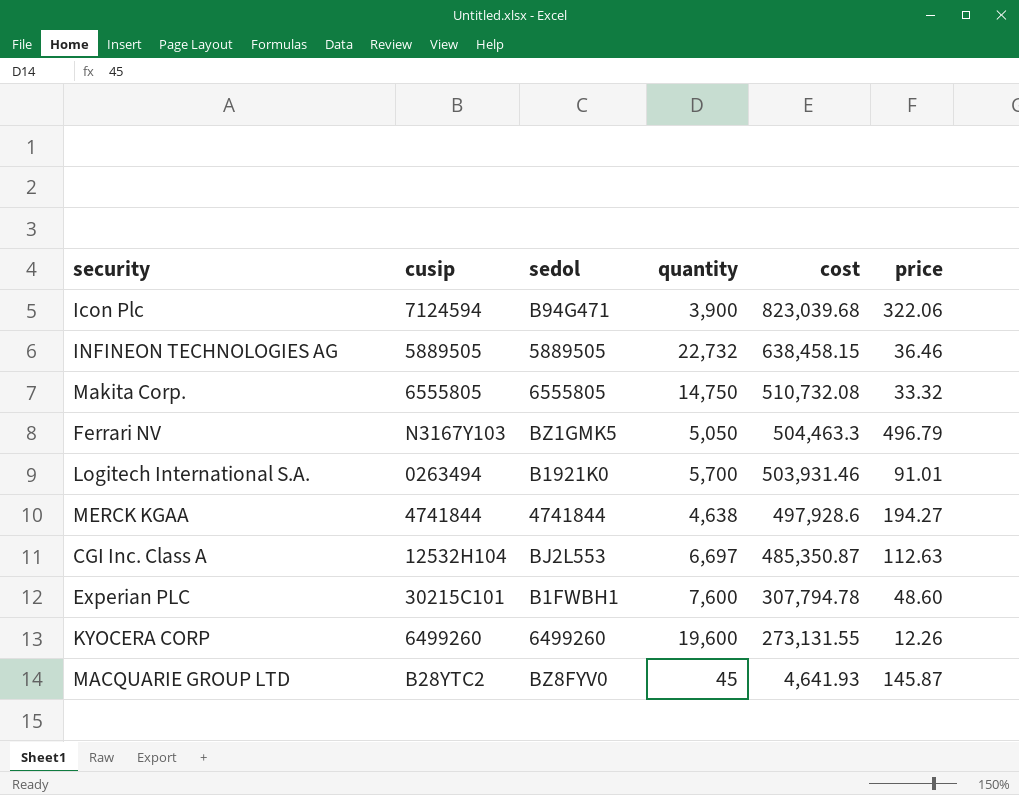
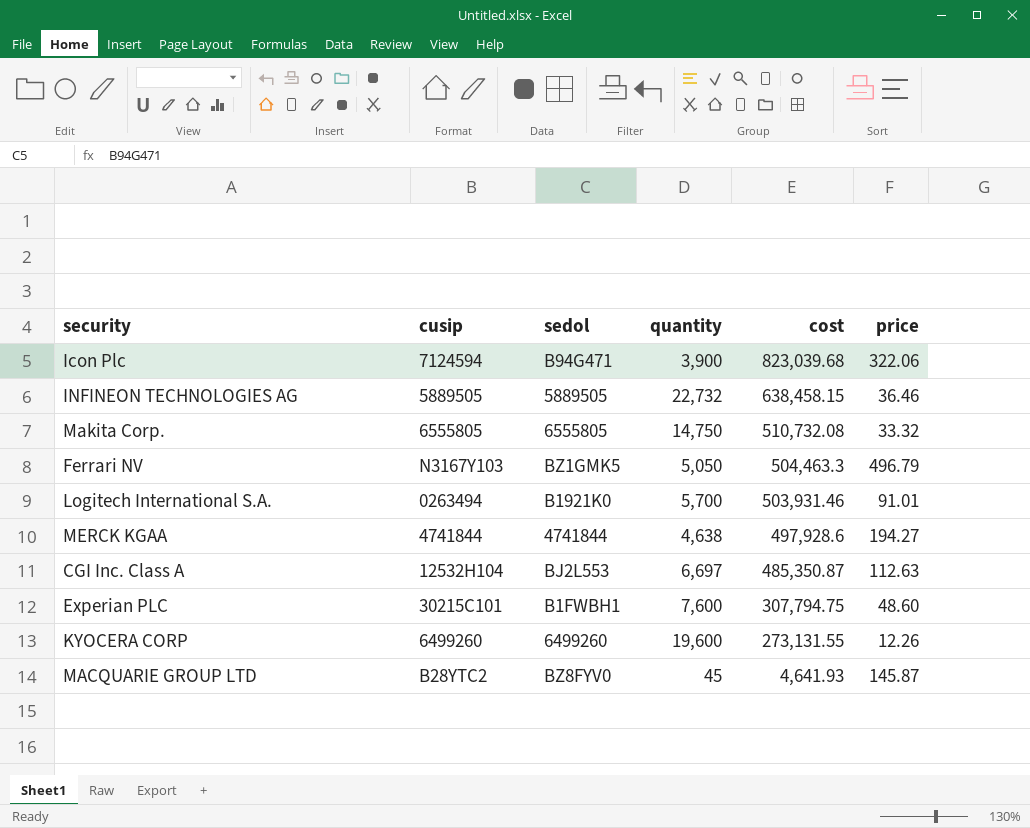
Experian PLC | cost: 307,794.78 -> 307,794.75

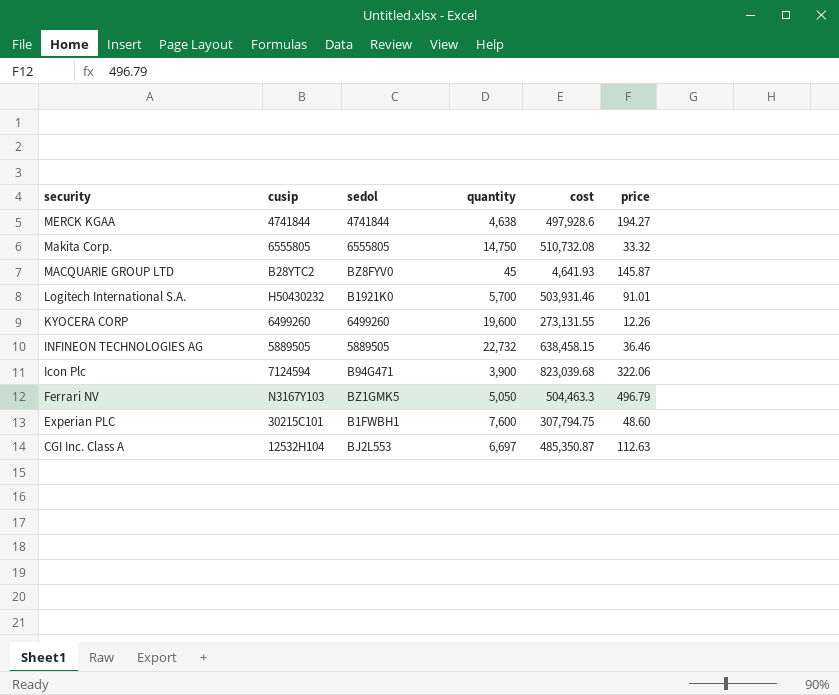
row order: cost descending -> security descending
Logitech International S.A. | cusip: 0263494 -> H50430232

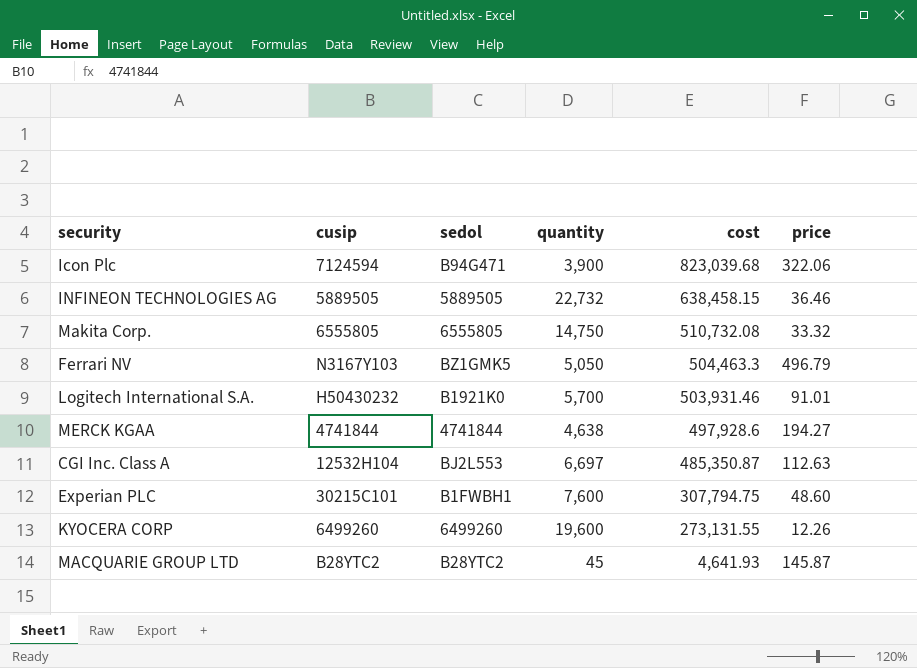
row order: security descending -> cost descending
MACQUARIE GROUP LTD | sedol: BZ8FYV0 -> B28YTC2

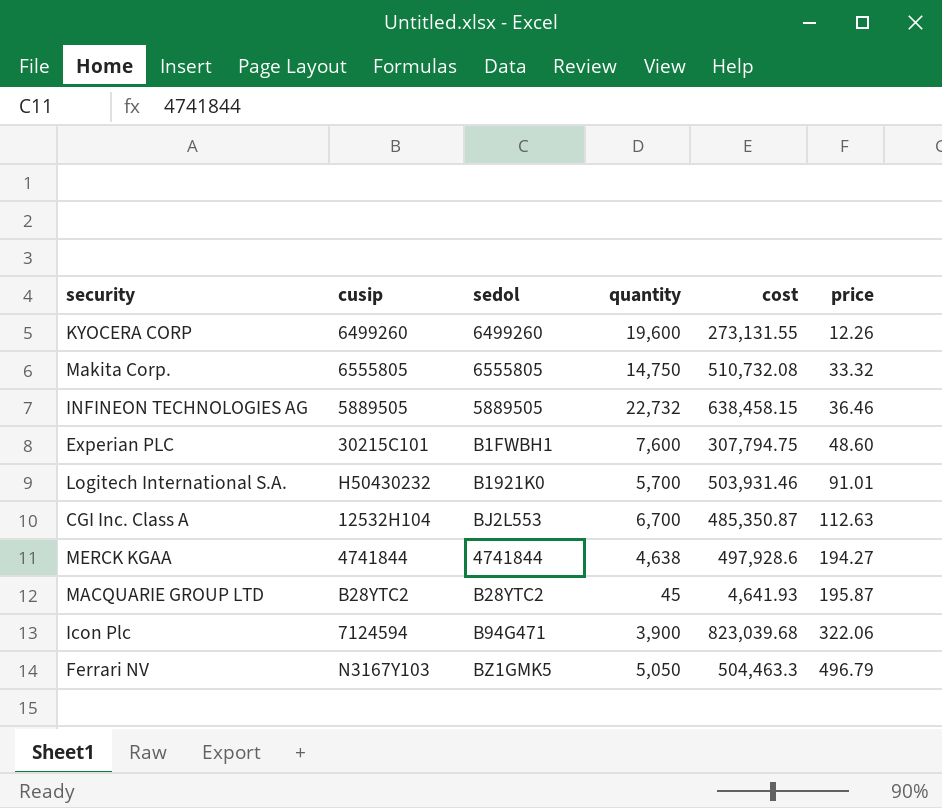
row order: cost descending -> price ascending
CGI Inc. Class A | quantity: 6,697 -> 6,700
MACQUARIE GROUP LTD | price: 145.87 -> 195.87

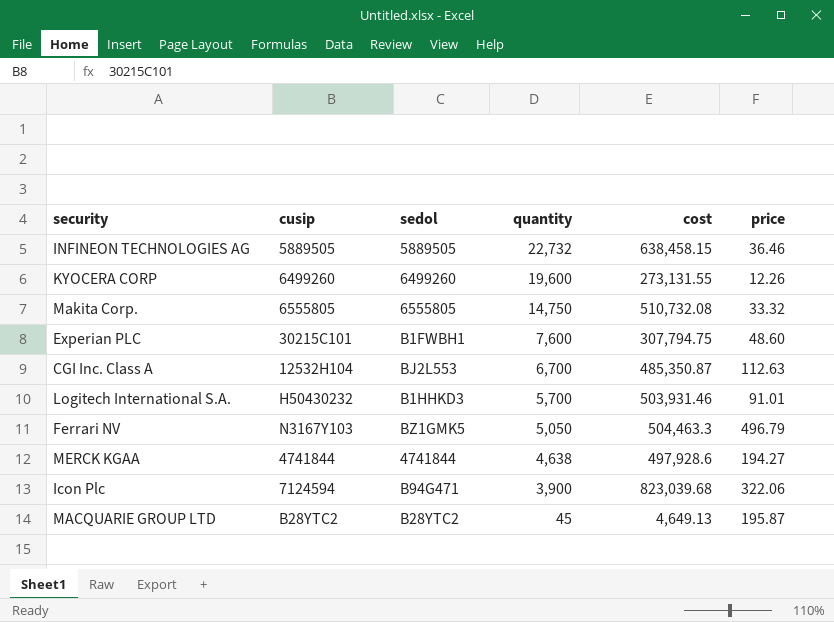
row order: price ascending -> quantity descending
Logitech International S.A. | sedol: B1921K0 -> B1HHKD3
MACQUARIE GROUP LTD | cost: 4,641.93 -> 4,649.13

